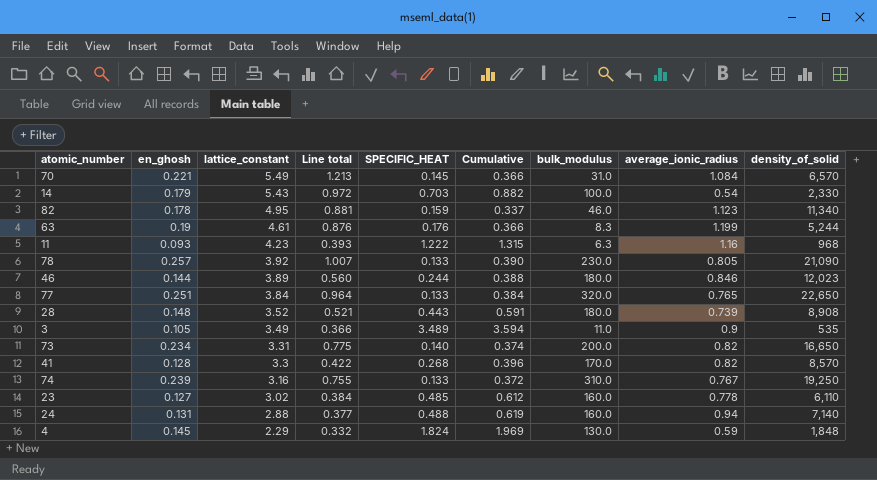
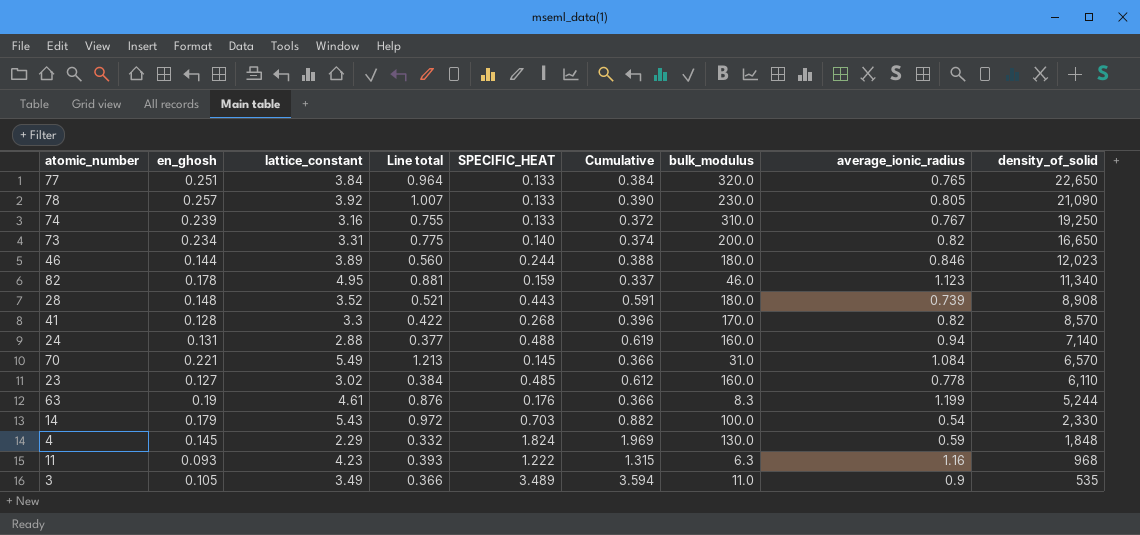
row order: lattice_constant descending -> density_of_solid descending

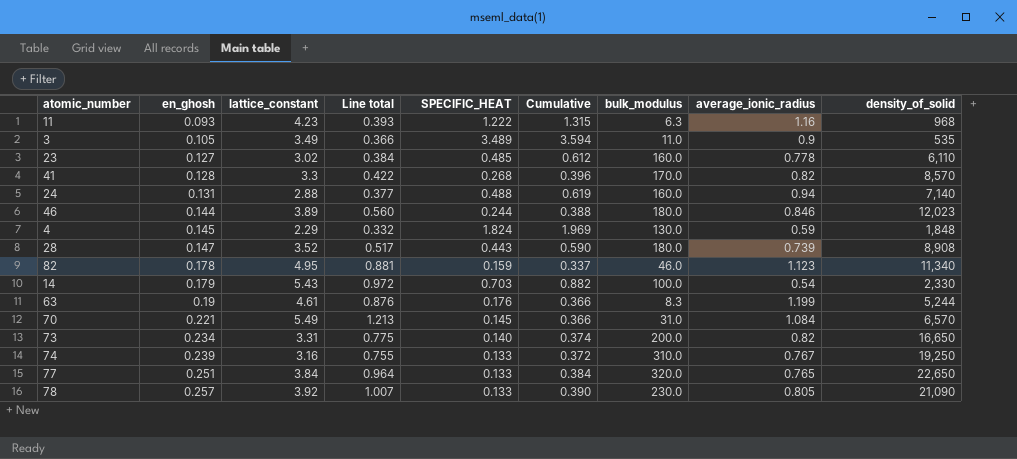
row order: density_of_solid descending -> en_ghosh ascending
28 | en_ghosh: 0.148 -> 0.147
28 | Line total: 0.521 -> 0.517
28 | Cumulative: 0.591 -> 0.590

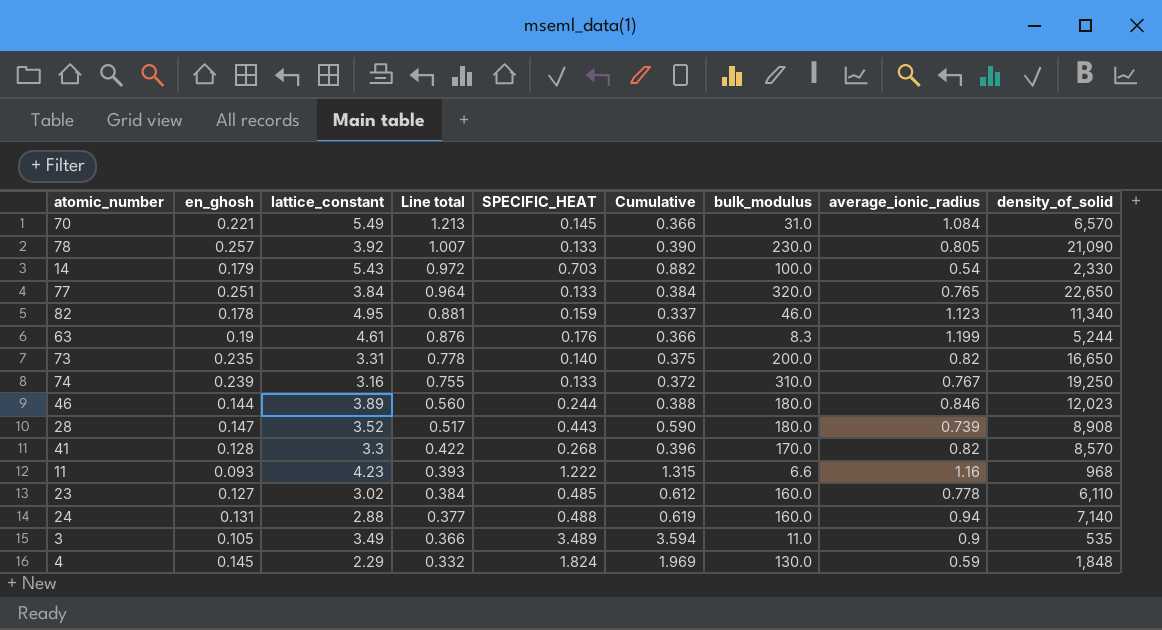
row order: en_ghosh ascending -> Line total descending
73 | en_ghosh: 0.234 -> 0.235
73 | Line total: 0.775 -> 0.778
73 | Cumulative: 0.374 -> 0.375
11 | bulk_modulus: 6.3 -> 6.6

